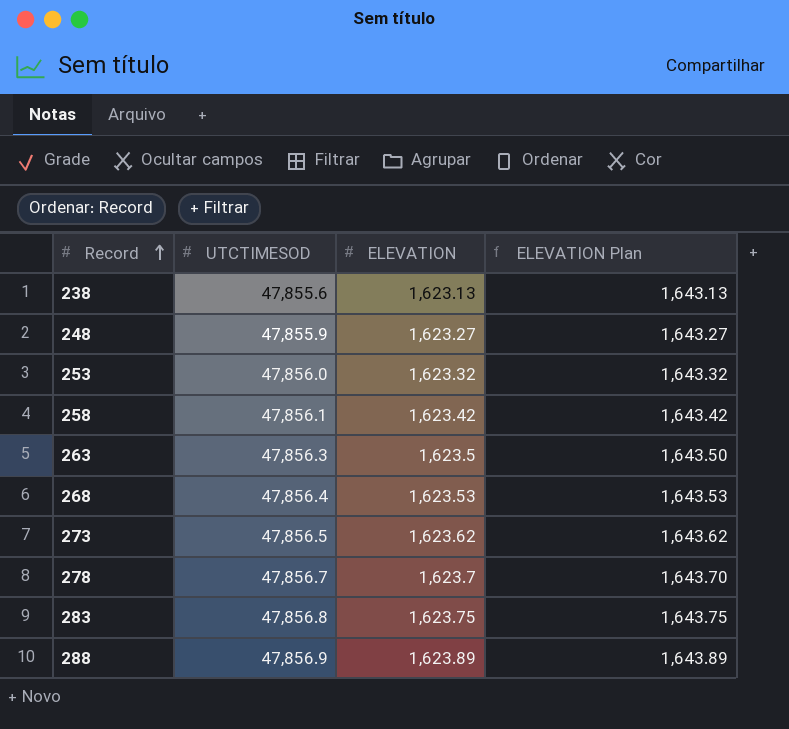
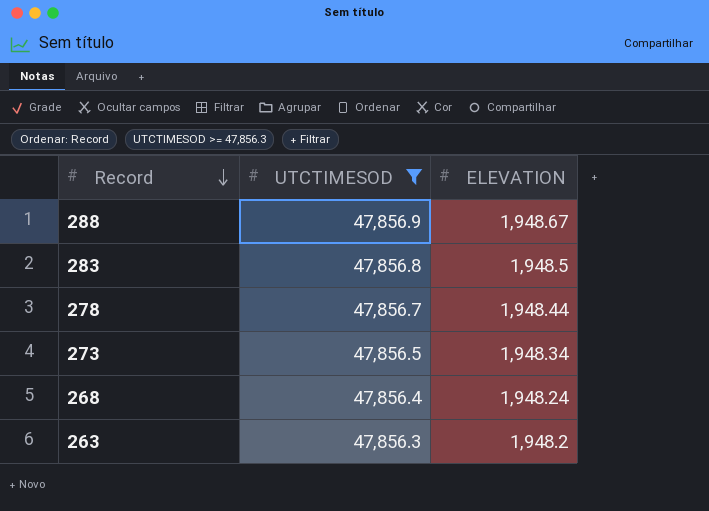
filter: none -> UTCTIMESOD >= 47,856.3
row order: Record ascending -> Record descending
column ELEVATION Plan | formula: [ELEVATION] + 20 -> none
288 | ELEVATION: 1,623.89 -> 1,948.67
283 | ELEVATION: 1,623.75 -> 1,948.5
278 | ELEVATION: 1,623.7 -> 1,948.44
273 | ELEVATION: 1,623.62 -> 1,948.34
268 | ELEVATION: 1,623.53 -> 1,948.24
263 | ELEVATION: 1,623.5 -> 1,948.2

